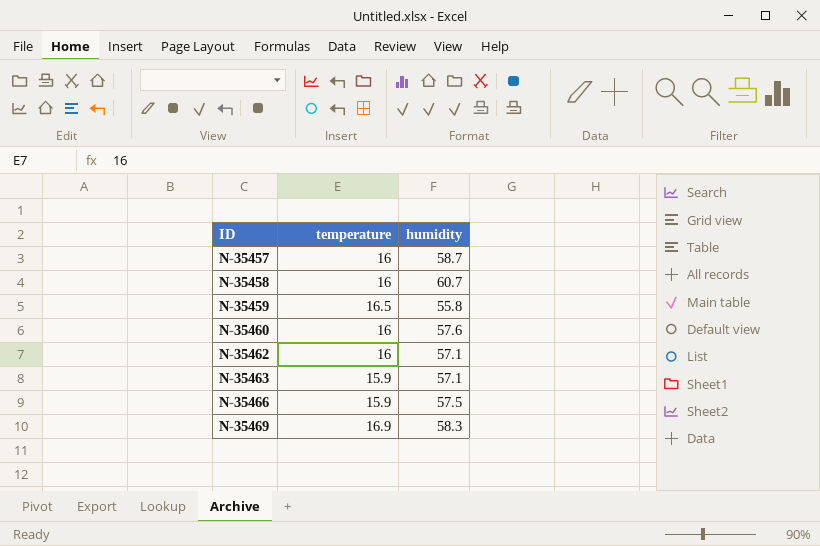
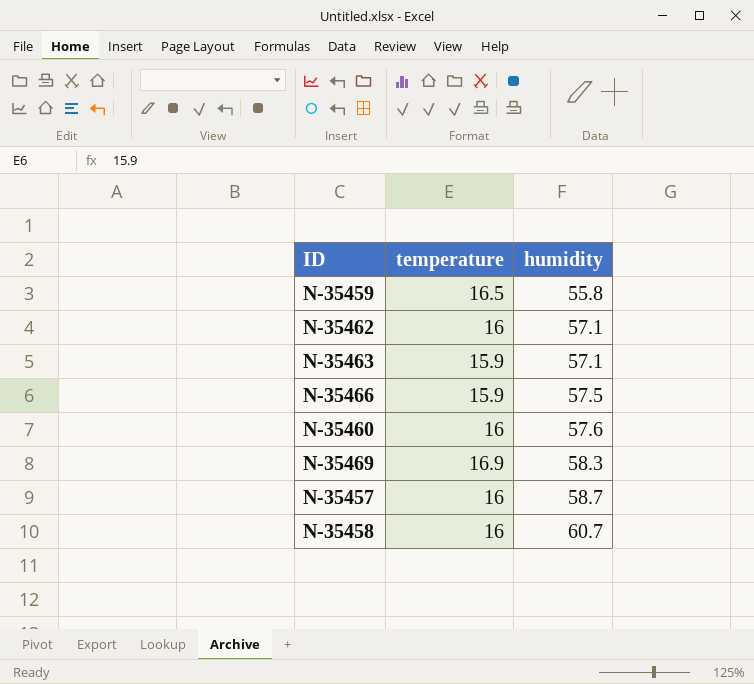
row order: ID ascending -> humidity ascending

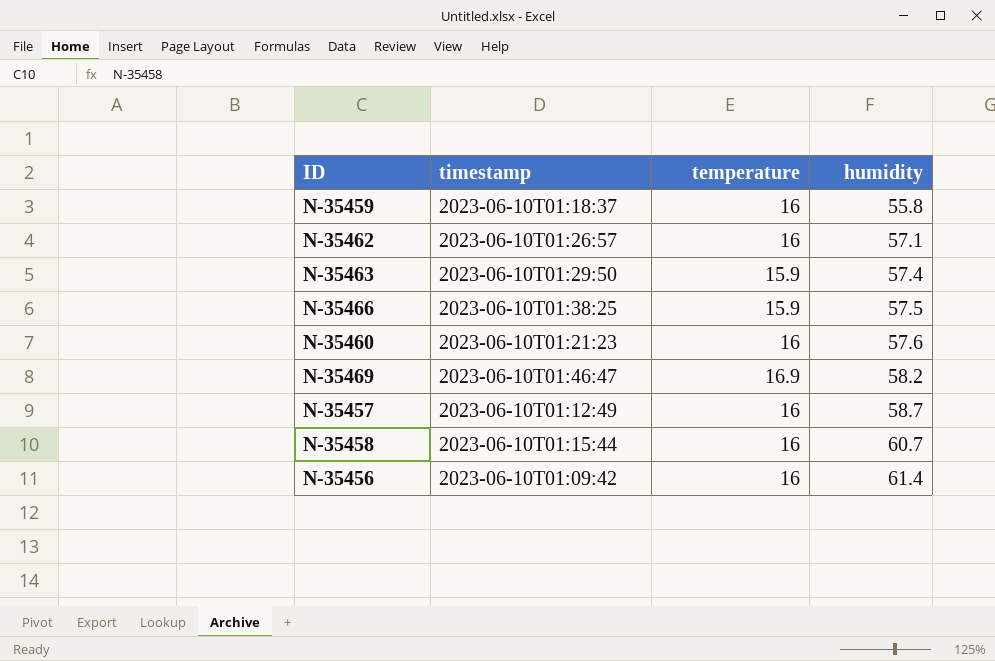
column timestamp | position: none -> 2
N-35459 | temperature: 16.5 -> 16
N-35463 | humidity: 57.1 -> 57.4
N-35469 | humidity: 58.3 -> 58.2
row N-35456: none -> 2023-06-10T01:09:42 | 16 | 61.4

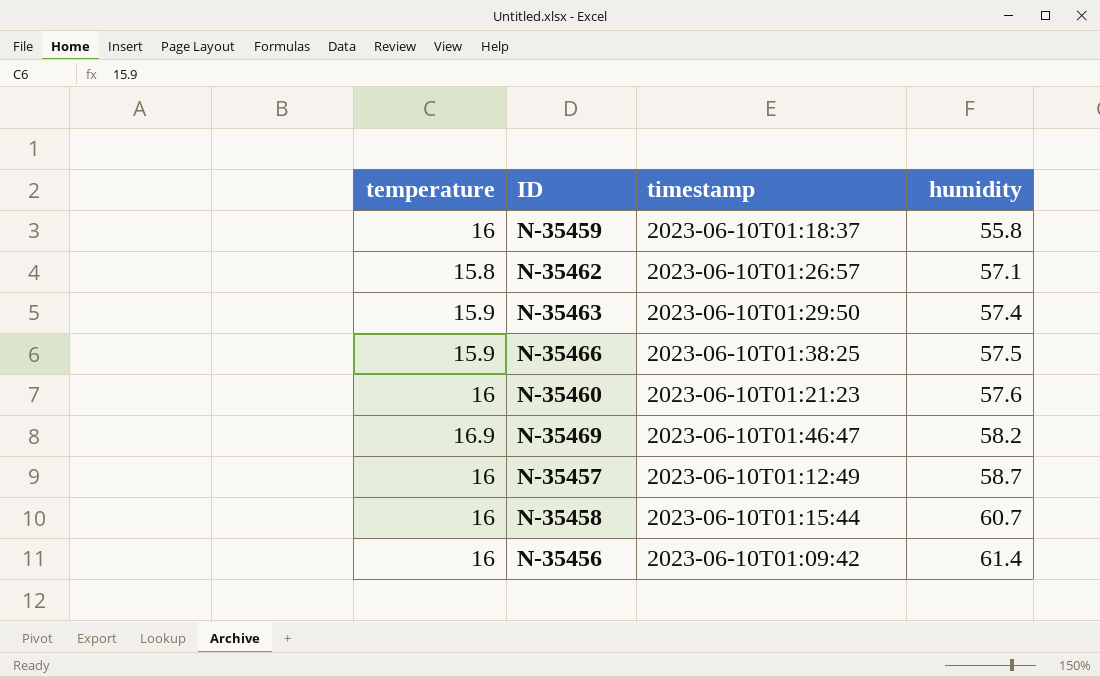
column temperature | position: 3 -> 1
N-35462 | temperature: 16 -> 15.8

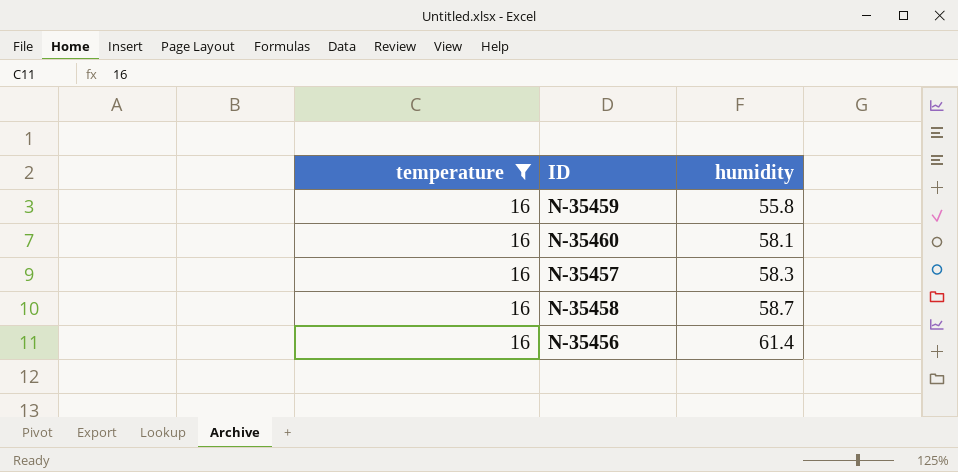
filter: none -> temperature = 16
column timestamp | position: 3 -> none
N-35460 | humidity: 57.6 -> 58.1
N-35457 | humidity: 58.7 -> 58.3
N-35458 | humidity: 60.7 -> 58.7

